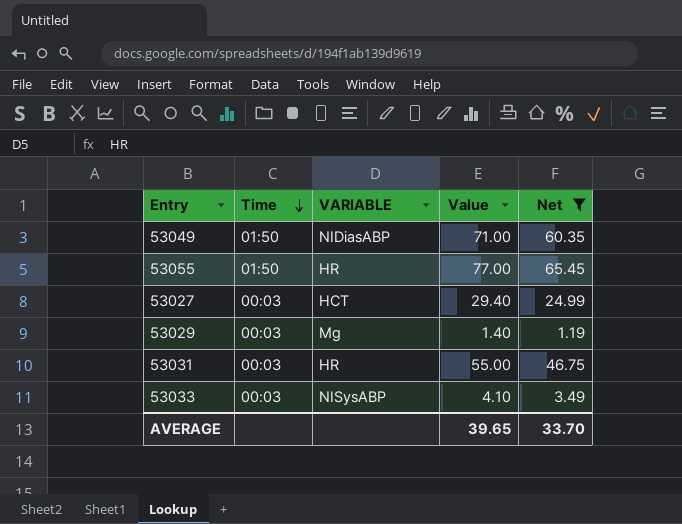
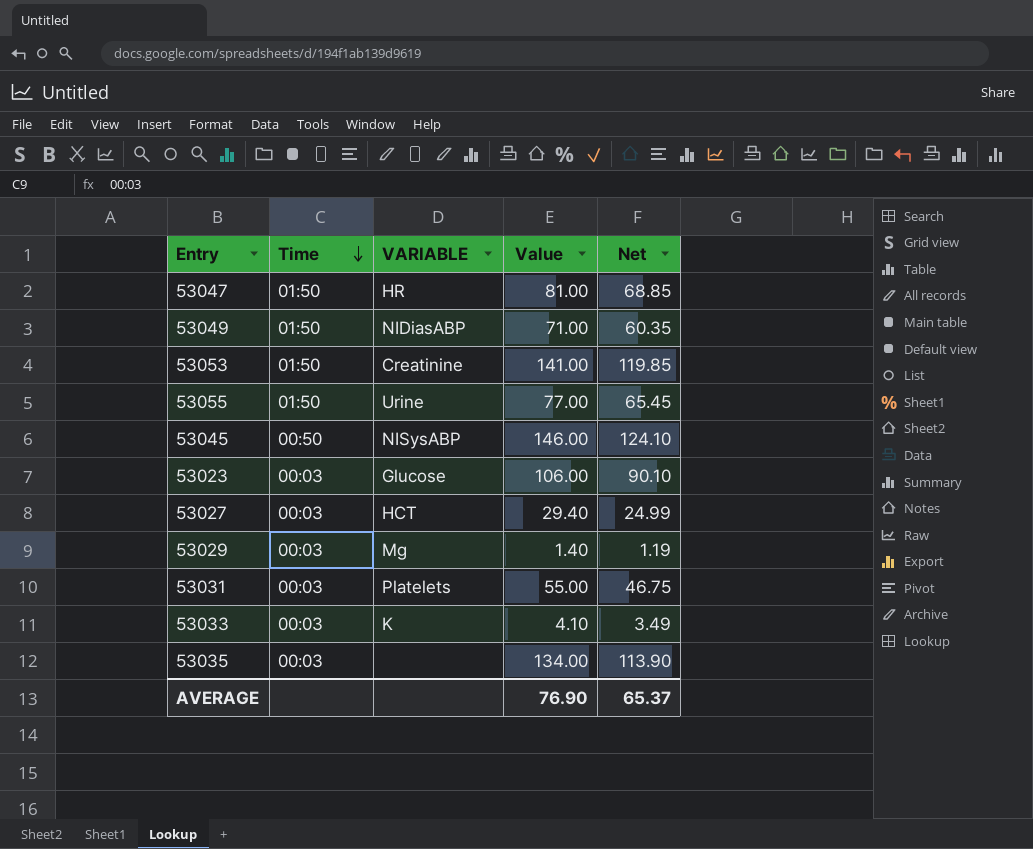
filter: Net <= 65.45 -> none
53055 | VARIABLE: HR -> Urine
53031 | VARIABLE: HR -> Platelets
53033 | VARIABLE: NISysABP -> K
AVERAGE | Value: 39.65 -> 76.90
AVERAGE | Net: 33.70 -> 65.37

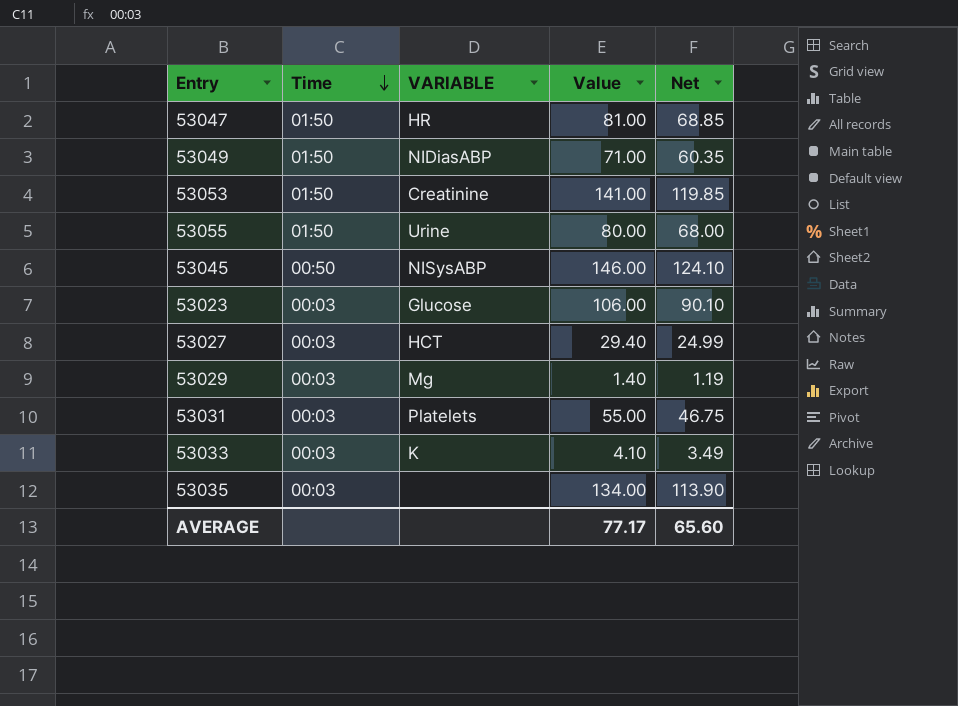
53055 | Value: 77.00 -> 80.00
53055 | Net: 65.45 -> 68.00
AVERAGE | Value: 76.90 -> 77.17
AVERAGE | Net: 65.37 -> 65.60

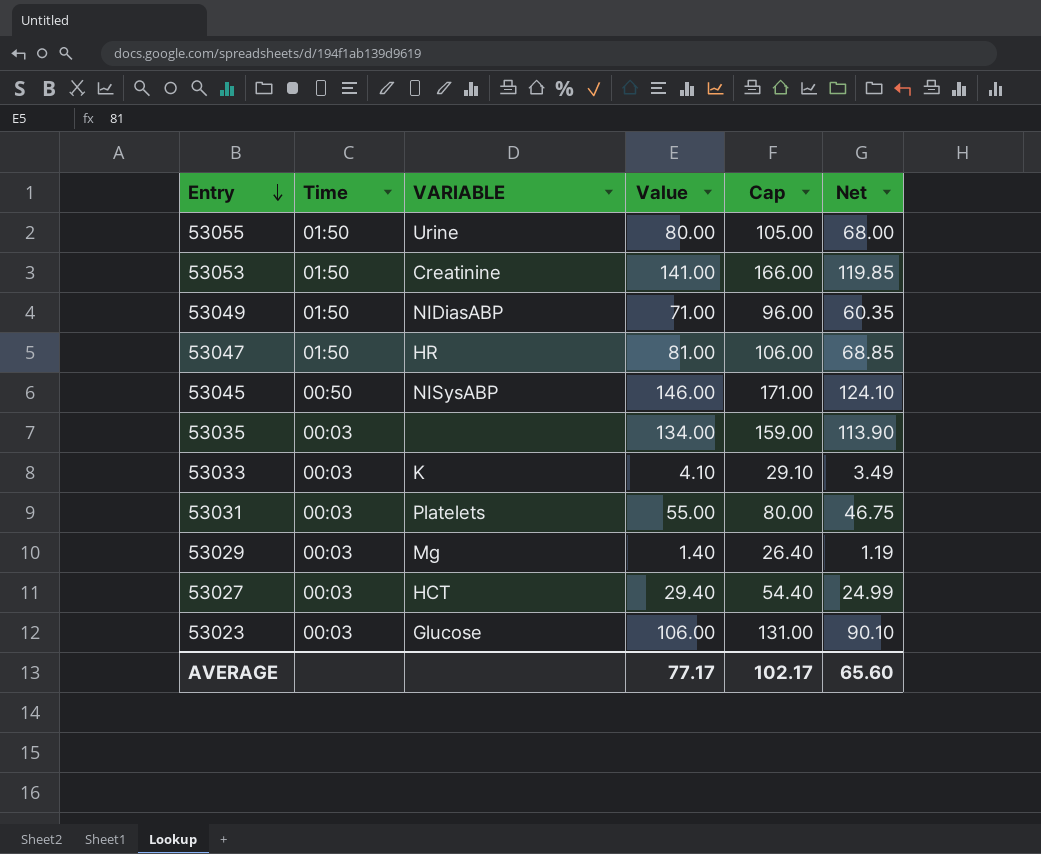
row order: Time descending -> Entry descending
column Cap | formula: none -> [Value] + 25

